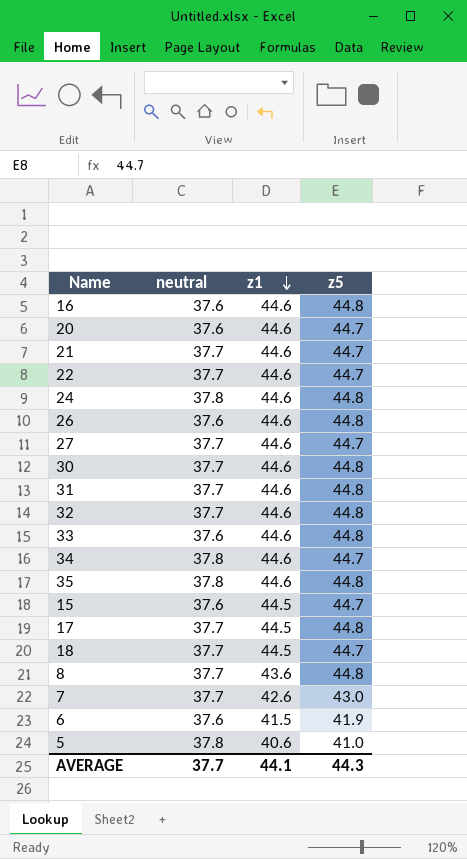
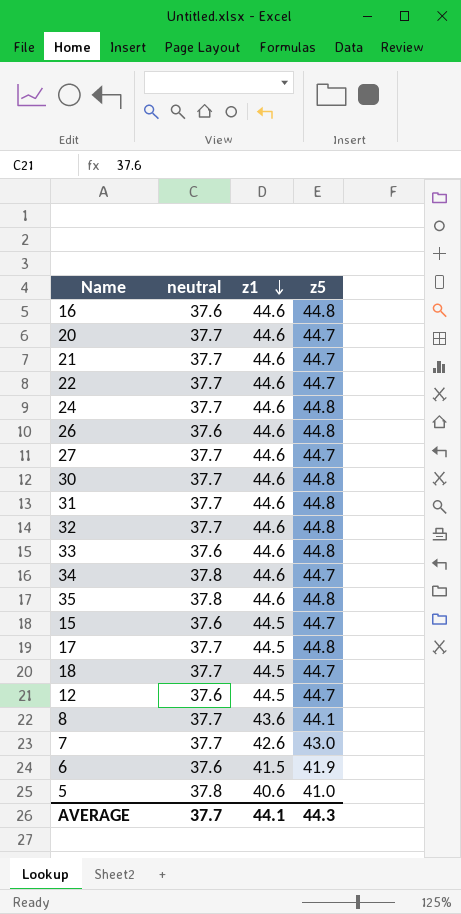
20 | neutral: 37.6 -> 37.7
24 | neutral: 37.8 -> 37.7
row 12: none -> 37.6 | 44.5 | 44.7
8 | z5: 44.8 -> 44.1

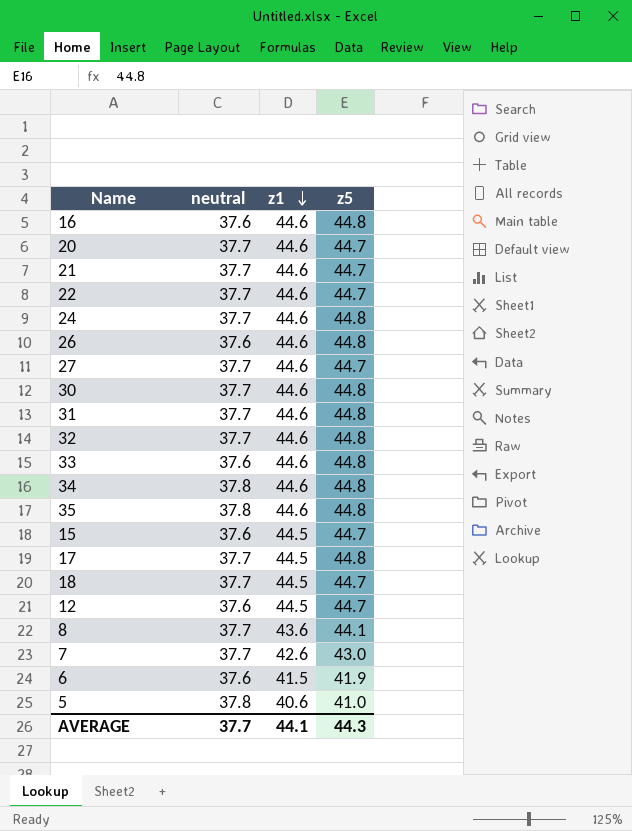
34 | z5: 44.7 -> 44.8

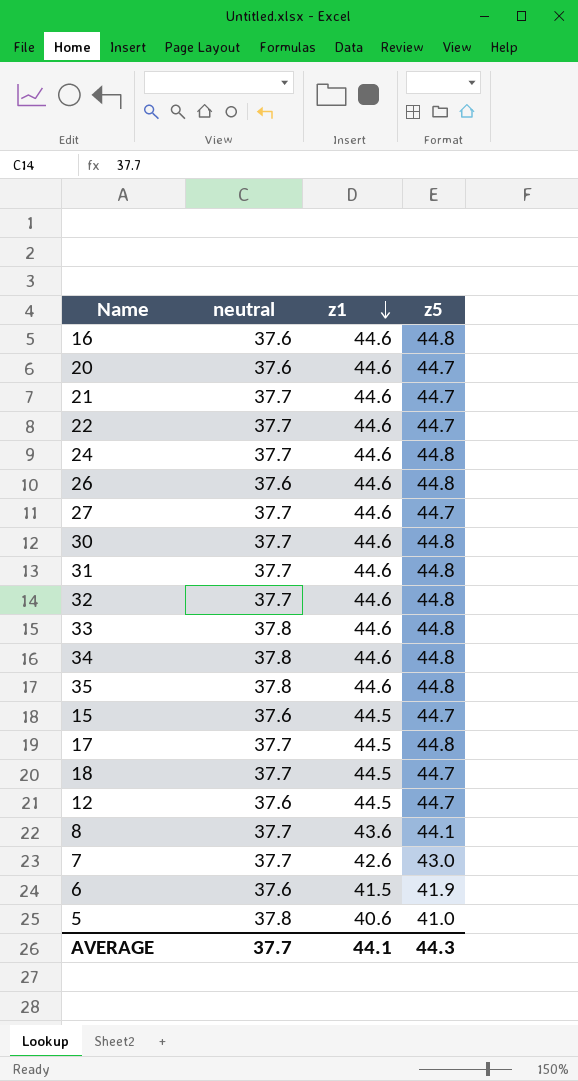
20 | neutral: 37.7 -> 37.6
33 | neutral: 37.6 -> 37.8

